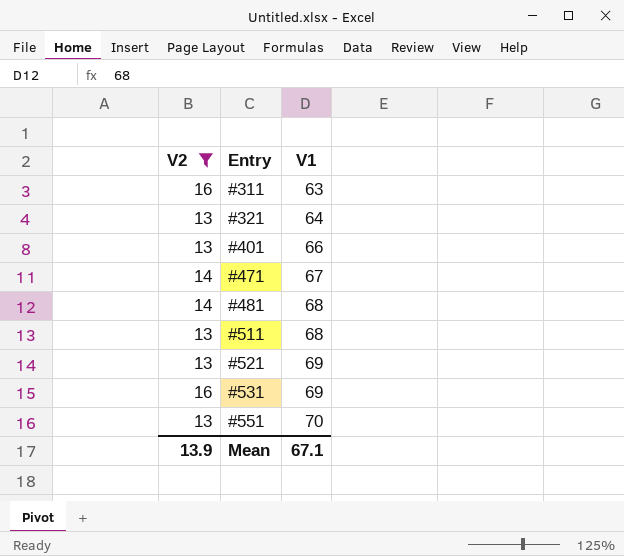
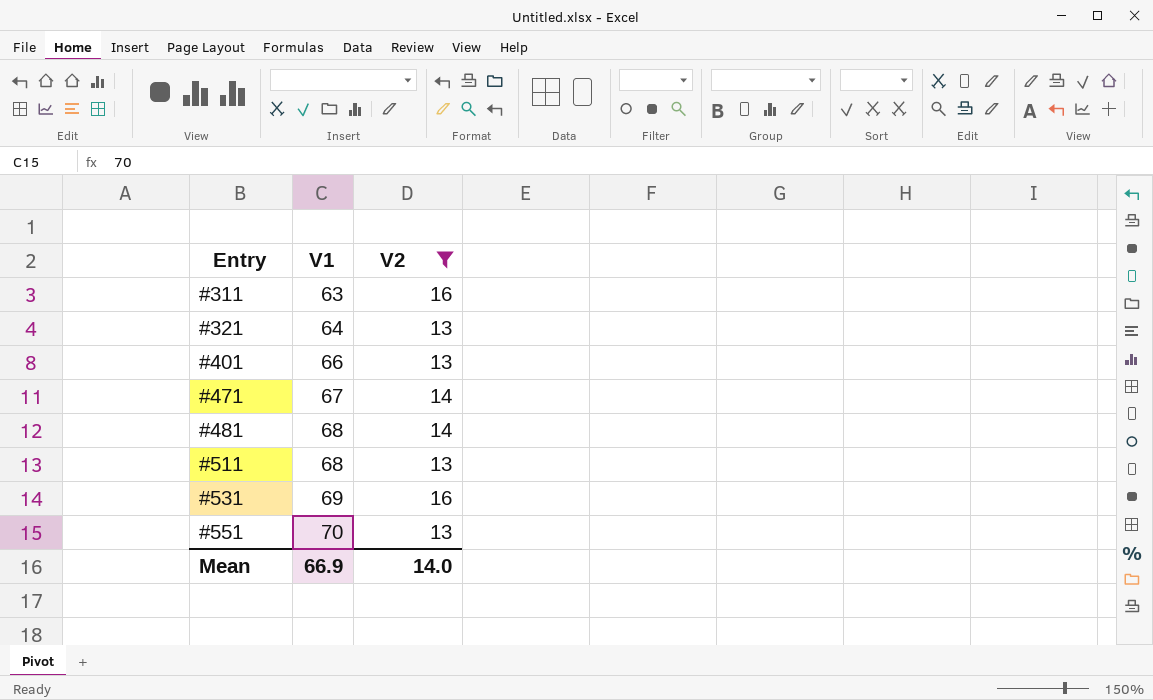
column V2 | position: 1 -> 3
row #521: 13 | 69 -> none
Mean | V1: 67.1 -> 66.9
Mean | V2: 13.9 -> 14.0

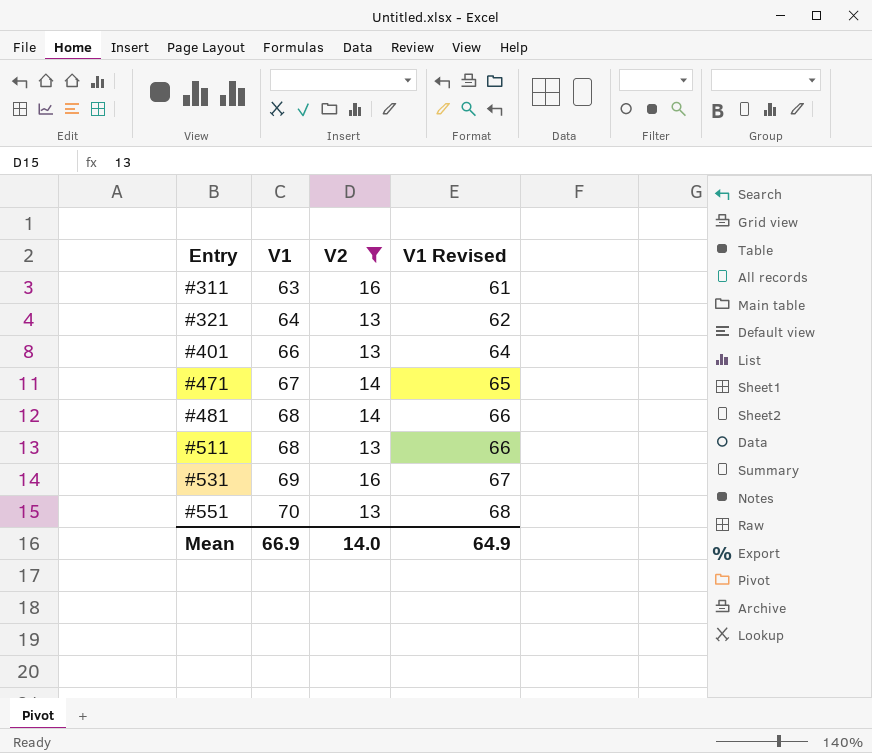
column V1 Revised | formula: none -> [V1] - 2

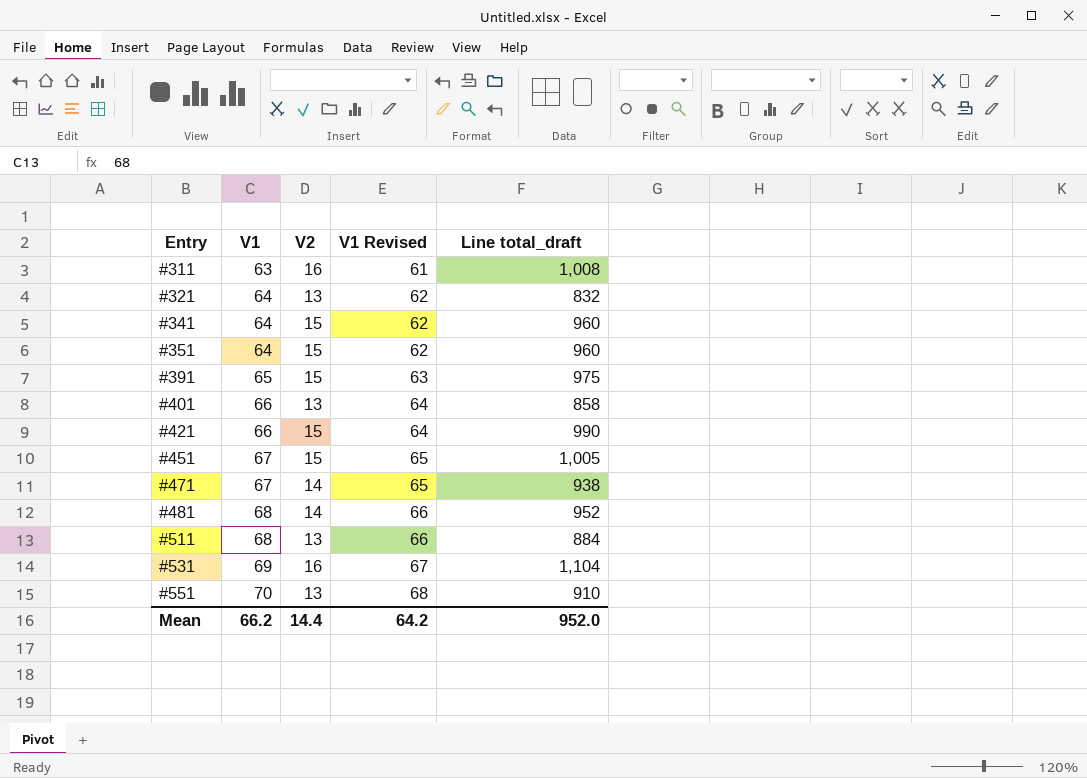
filter: V2 != 15 -> none
column Line total_draft | formula: none -> [V1] * [V2]
Mean | V1: 66.9 -> 66.2
Mean | V2: 14.0 -> 14.4
Mean | V1 Revised: 64.9 -> 64.2

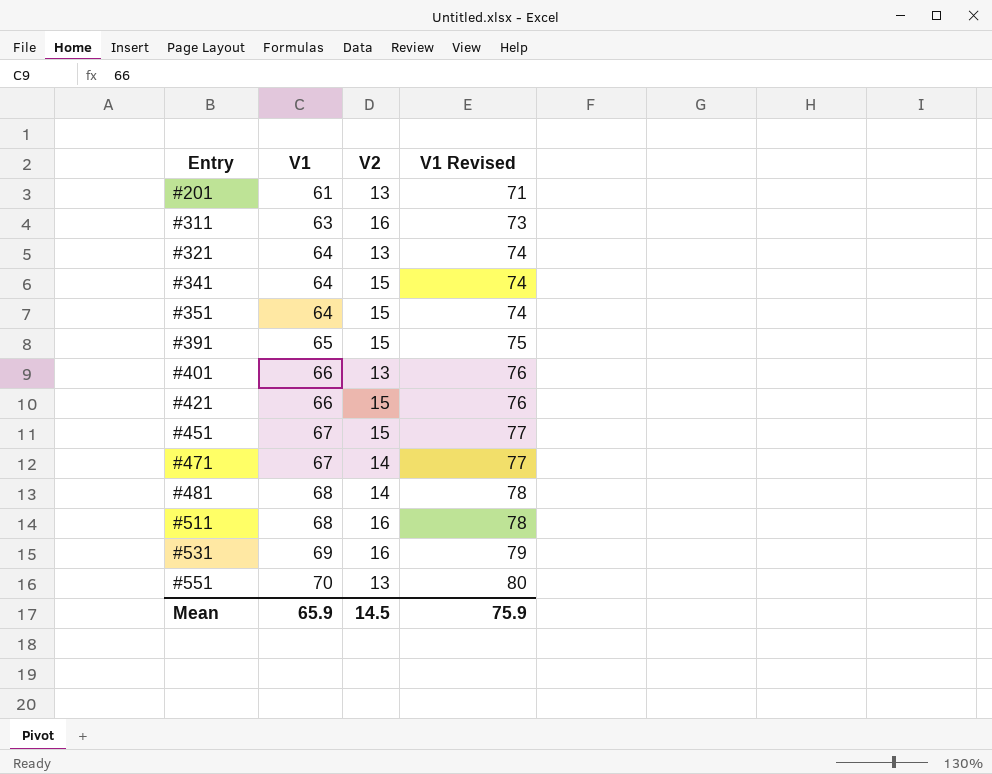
column Line total_draft | formula: [V1] * [V2] -> none
column V1 Revised | formula: [V1] - 2 -> [V1] + 10
row #201: none -> 61 | 13 | 71
#511 | V2: 13 -> 16
Mean | V1: 66.2 -> 65.9
Mean | V2: 14.4 -> 14.5
Mean | V1 Revised: 64.2 -> 75.9

